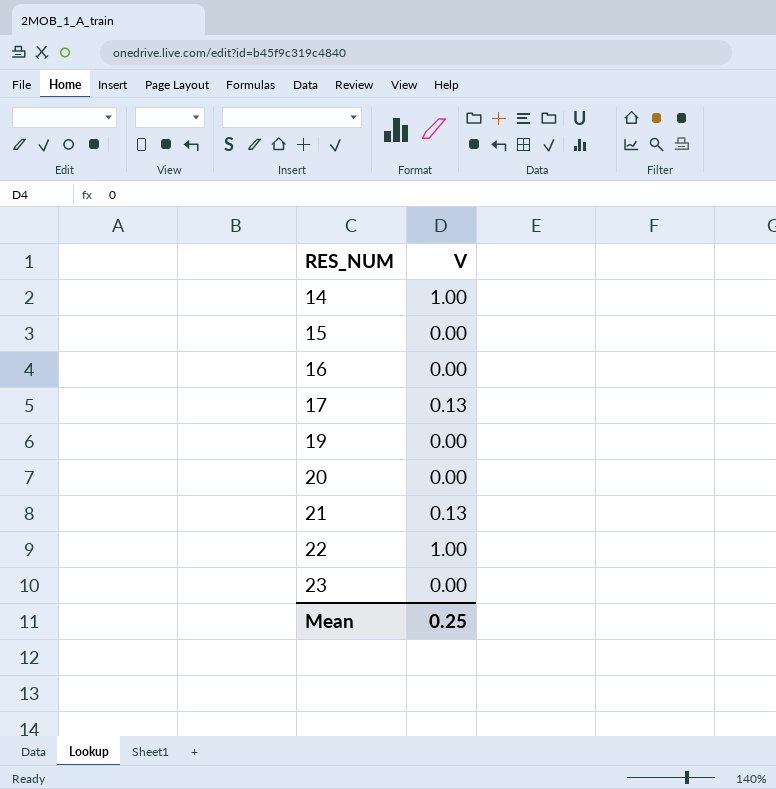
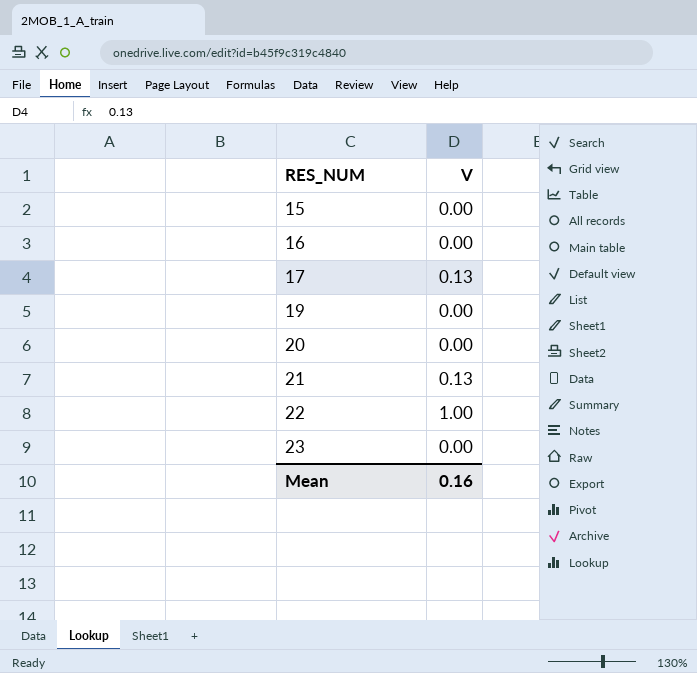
row 14: 1.00 -> none
Mean | V: 0.25 -> 0.16

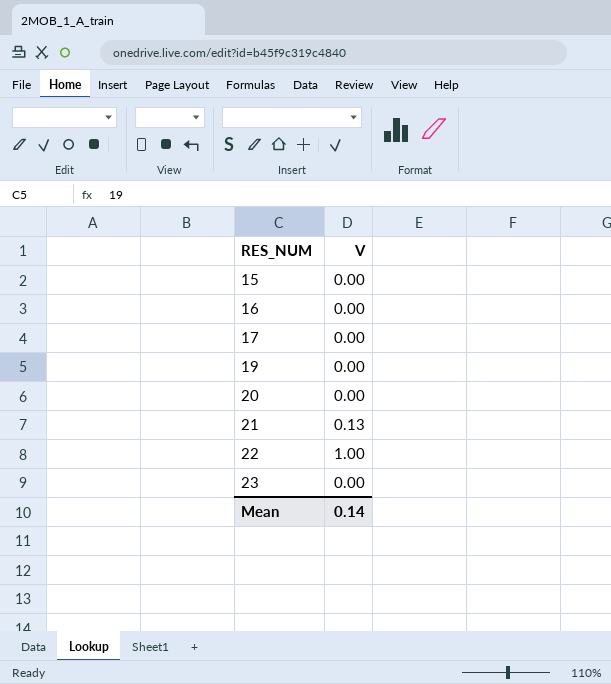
17 | V: 0.13 -> 0.00
Mean | V: 0.16 -> 0.14

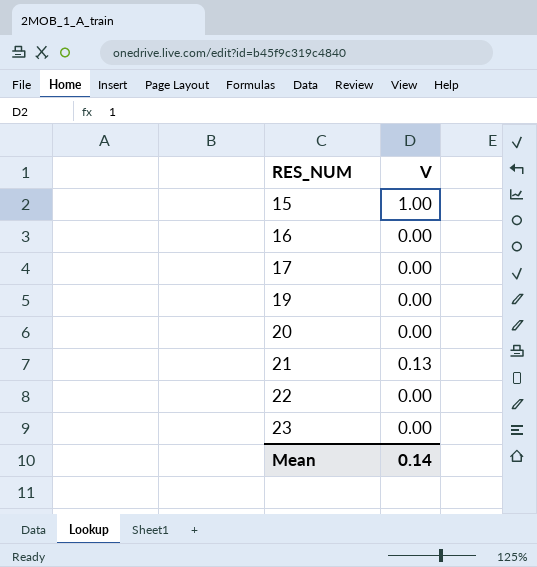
15 | V: 0.00 -> 1.00
22 | V: 1.00 -> 0.00

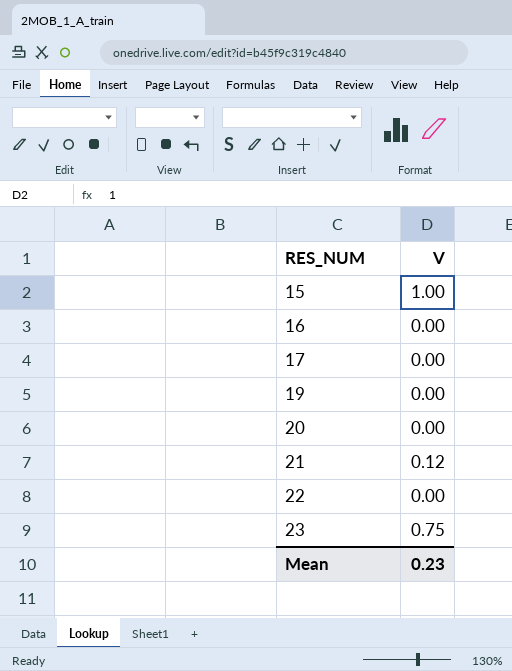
21 | V: 0.13 -> 0.12
23 | V: 0.00 -> 0.75
Mean | V: 0.14 -> 0.23

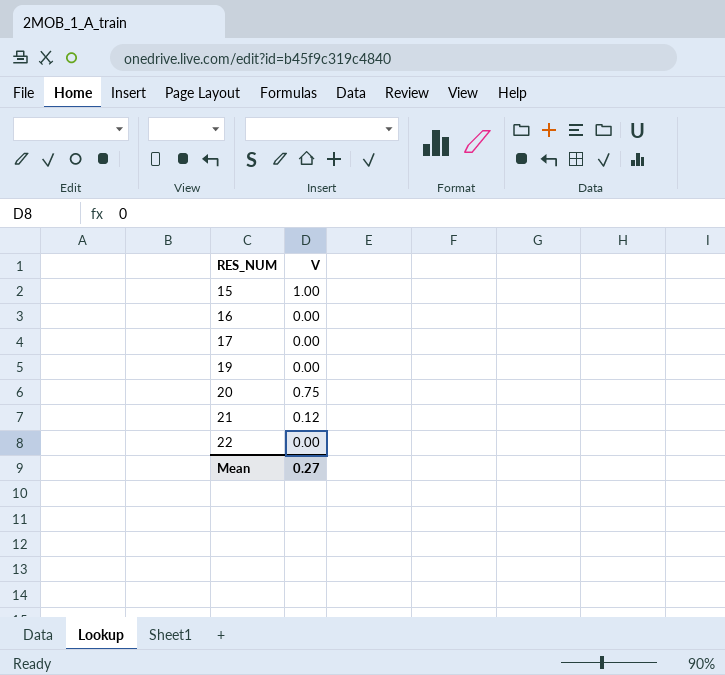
row 23: 0.75 -> none
20 | V: 0.00 -> 0.75
Mean | V: 0.23 -> 0.27

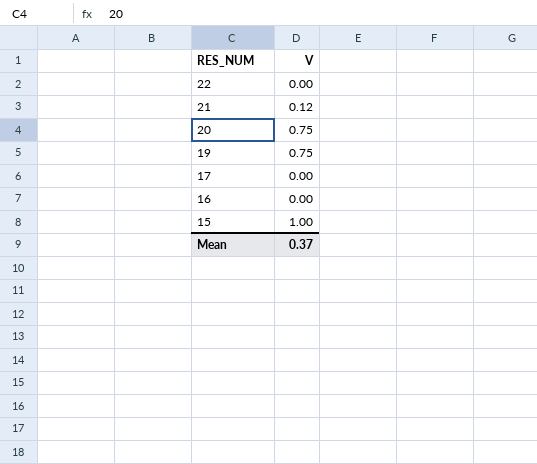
row order: RES_NUM ascending -> RES_NUM descending
19 | V: 0.00 -> 0.75
Mean | V: 0.27 -> 0.37

